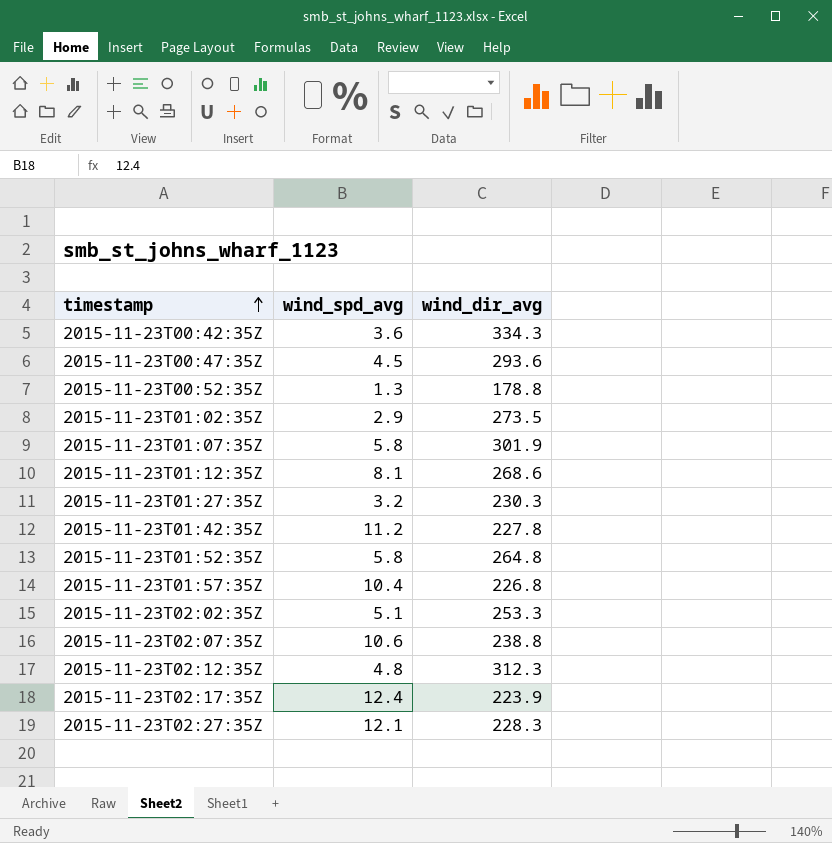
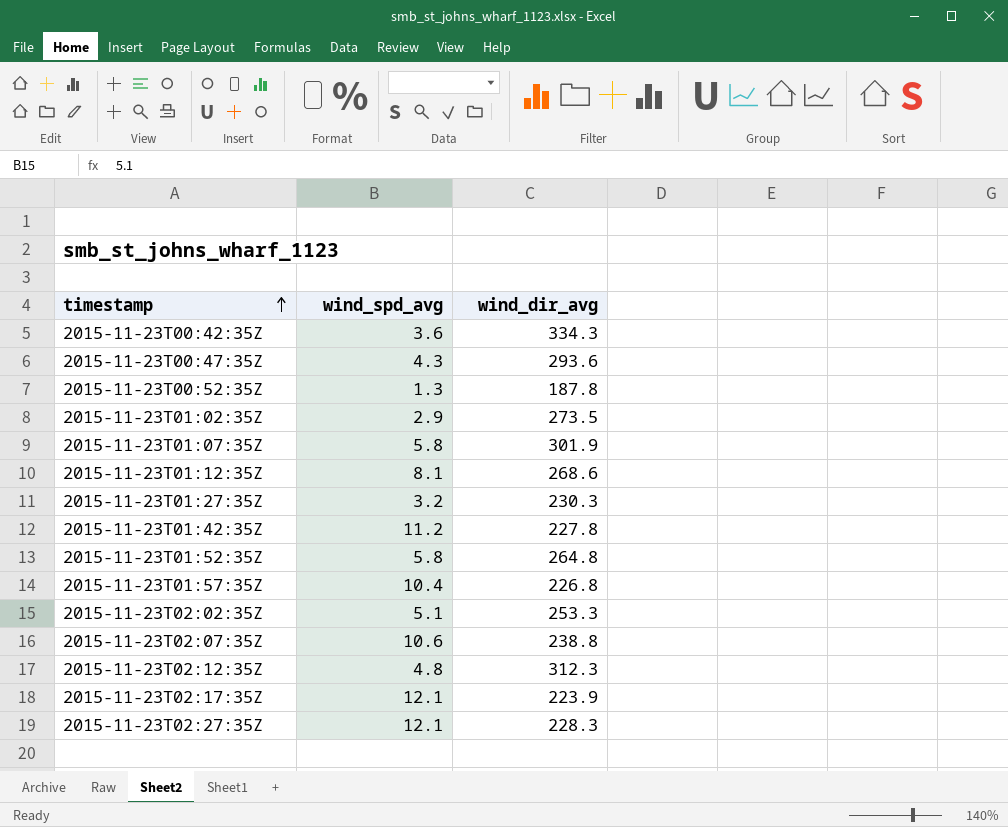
2015-11-23T00:47:35Z | wind_spd_avg: 4.5 -> 4.3
2015-11-23T00:52:35Z | wind_dir_avg: 178.8 -> 187.8
2015-11-23T02:17:35Z | wind_spd_avg: 12.4 -> 12.1

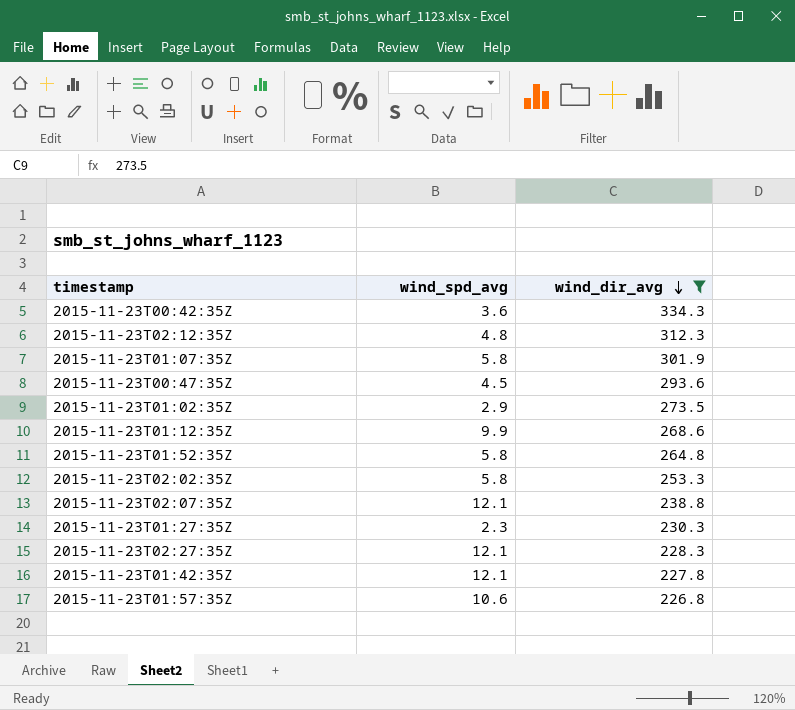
filter: none -> wind_dir_avg >= 226.8
row order: timestamp ascending -> wind_dir_avg descending
2015-11-23T00:47:35Z | wind_spd_avg: 4.3 -> 4.5
2015-11-23T01:12:35Z | wind_spd_avg: 8.1 -> 9.9
2015-11-23T02:02:35Z | wind_spd_avg: 5.1 -> 5.8
2015-11-23T02:07:35Z | wind_spd_avg: 10.6 -> 12.1
2015-11-23T01:27:35Z | wind_spd_avg: 3.2 -> 2.3
2015-11-23T01:42:35Z | wind_spd_avg: 11.2 -> 12.1
2015-11-23T01:57:35Z | wind_spd_avg: 10.4 -> 10.6

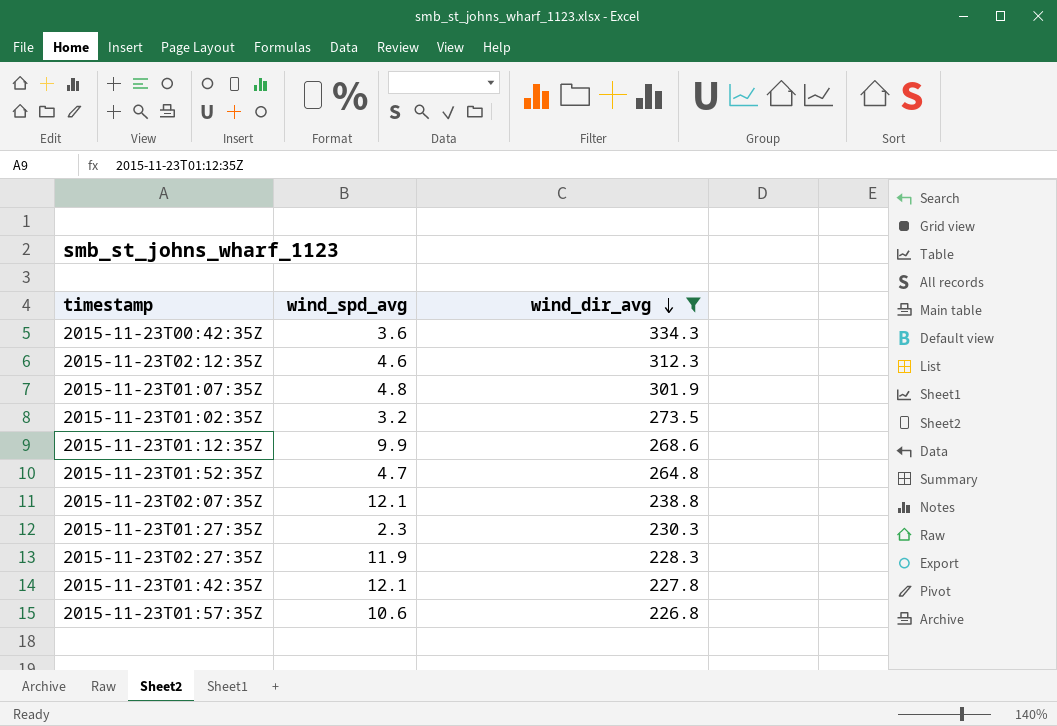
row 2015-11-23T00:47:35Z: 4.5 | 293.6 -> none
row 2015-11-23T02:02:35Z: 5.8 | 253.3 -> none
2015-11-23T02:12:35Z | wind_spd_avg: 4.8 -> 4.6
2015-11-23T01:07:35Z | wind_spd_avg: 5.8 -> 4.8
2015-11-23T01:02:35Z | wind_spd_avg: 2.9 -> 3.2
2015-11-23T01:52:35Z | wind_spd_avg: 5.8 -> 4.7
2015-11-23T02:27:35Z | wind_spd_avg: 12.1 -> 11.9

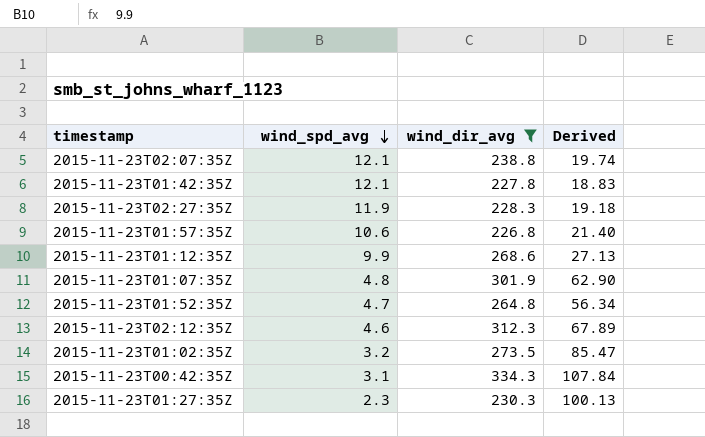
row order: wind_dir_avg descending -> wind_spd_avg descending
column Derived | formula: none -> [wind_dir_avg] / [wind_spd_avg]
2015-11-23T00:42:35Z | wind_spd_avg: 3.6 -> 3.1

